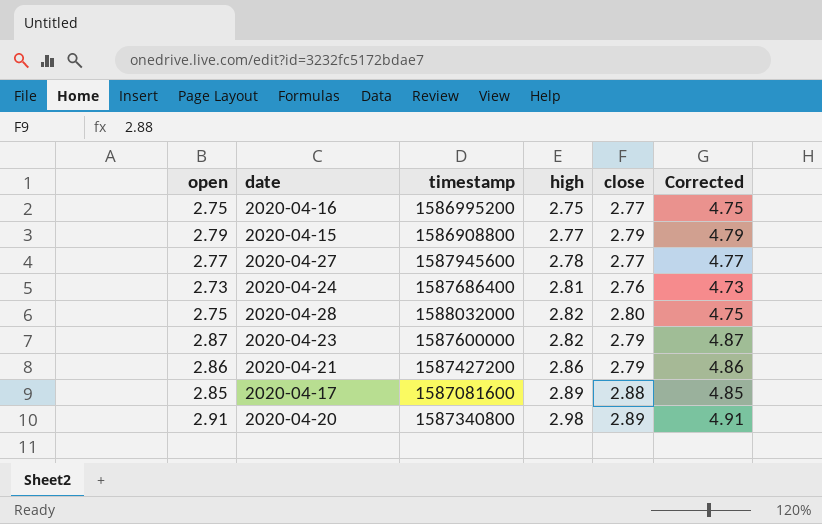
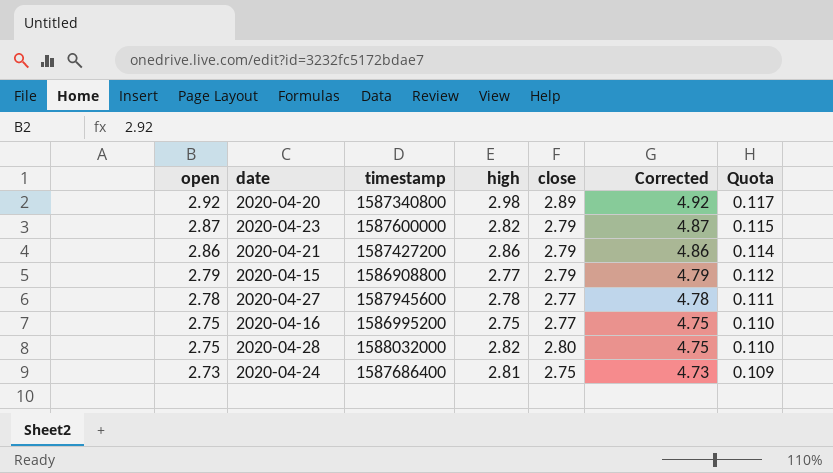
row order: high ascending -> open descending
column Quota | formula: none -> [open] * 0.04
row 2020-04-17: 2.85 | 1587081600 | 2.89 | 2.88 | 4.85 -> none
2020-04-20 | open: 2.91 -> 2.92
2020-04-20 | Corrected: 4.91 -> 4.92
2020-04-27 | open: 2.77 -> 2.78
2020-04-27 | Corrected: 4.77 -> 4.78
2020-04-24 | close: 2.76 -> 2.75

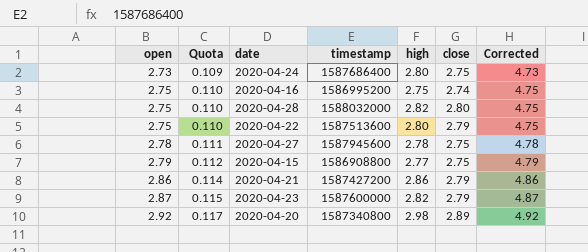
row order: open descending -> open ascending
column Quota | position: 7 -> 2
2020-04-24 | high: 2.81 -> 2.80
2020-04-16 | close: 2.77 -> 2.74
row 2020-04-22: none -> 2.75 | 0.110 | 1587513600 | 2.80 | 2.79 | 4.75
2020-04-27 | close: 2.77 -> 2.75
2020-04-15 | close: 2.79 -> 2.75

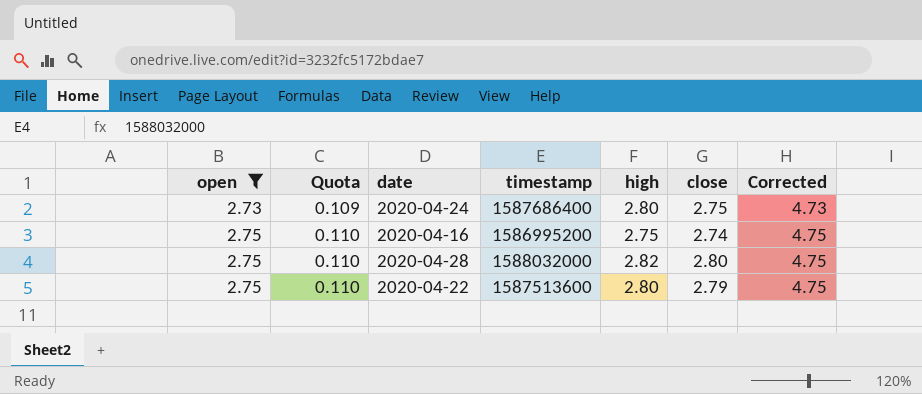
filter: none -> open <= 2.75

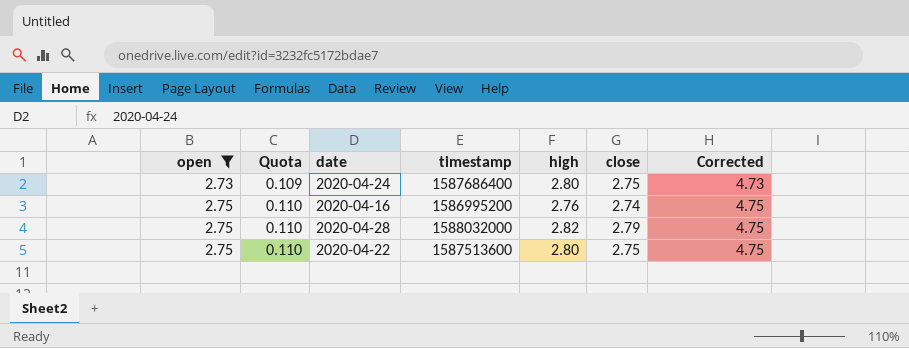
2020-04-16 | high: 2.75 -> 2.76
2020-04-28 | close: 2.80 -> 2.79
2020-04-22 | close: 2.79 -> 2.75

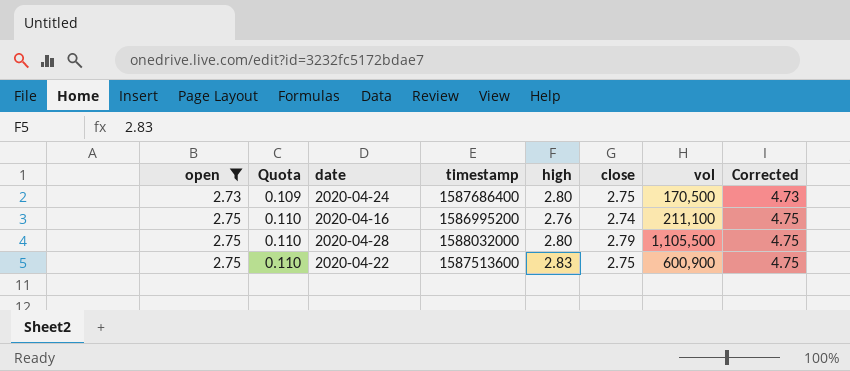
column vol | position: none -> 7
2020-04-28 | high: 2.82 -> 2.80
2020-04-22 | high: 2.80 -> 2.83

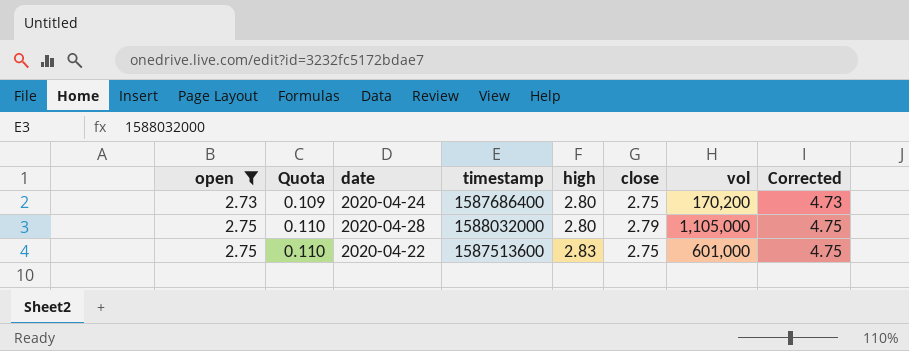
row 2020-04-16: 2.75 | 0.110 | 1586995200 | 2.76 | 2.74 | 211,100 | 4.75 -> none
2020-04-24 | vol: 170,500 -> 170,200
2020-04-28 | vol: 1,105,500 -> 1,105,000
2020-04-22 | vol: 600,900 -> 601,000

